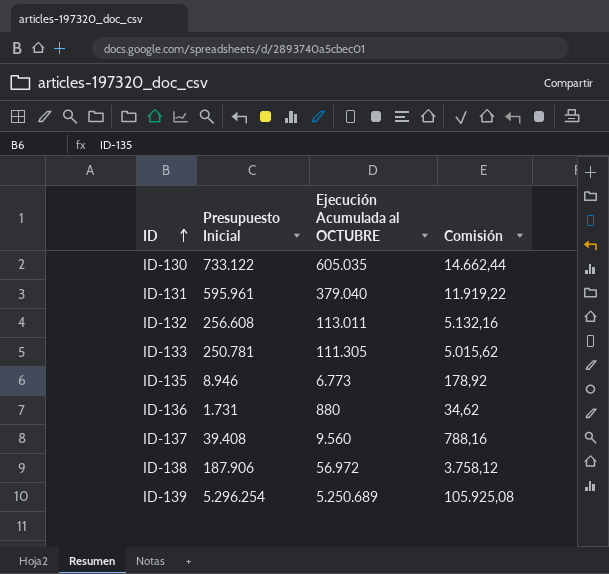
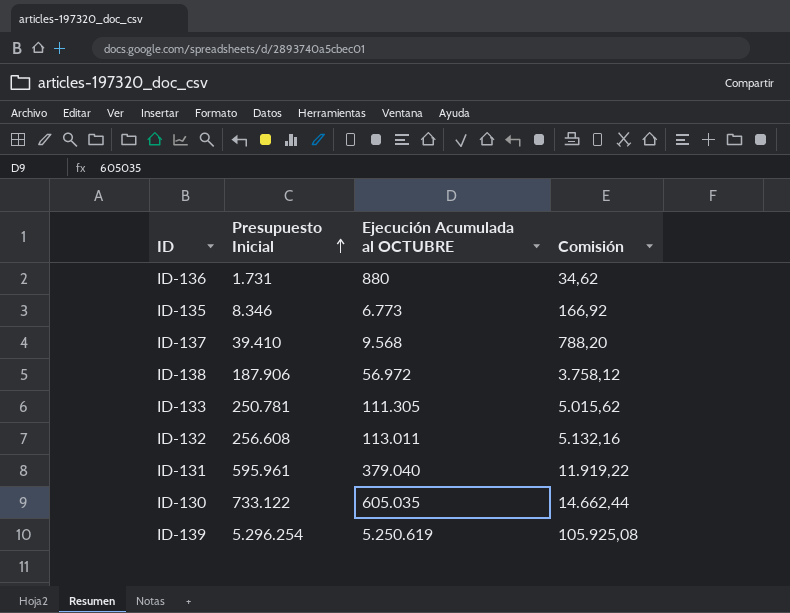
row order: ID ascending -> Presupuesto Inicial ascending
ID-135 | Presupuesto Inicial: 8.946 -> 8.346
ID-135 | Comisión: 178,92 -> 166,92
ID-137 | Presupuesto Inicial: 39.408 -> 39.410
ID-137 | Ejecución Acumulada al OCTUBRE: 9.560 -> 9.568
ID-137 | Comisión: 788,16 -> 788,20
ID-139 | Ejecución Acumulada al OCTUBRE: 5.250.689 -> 5.250.619

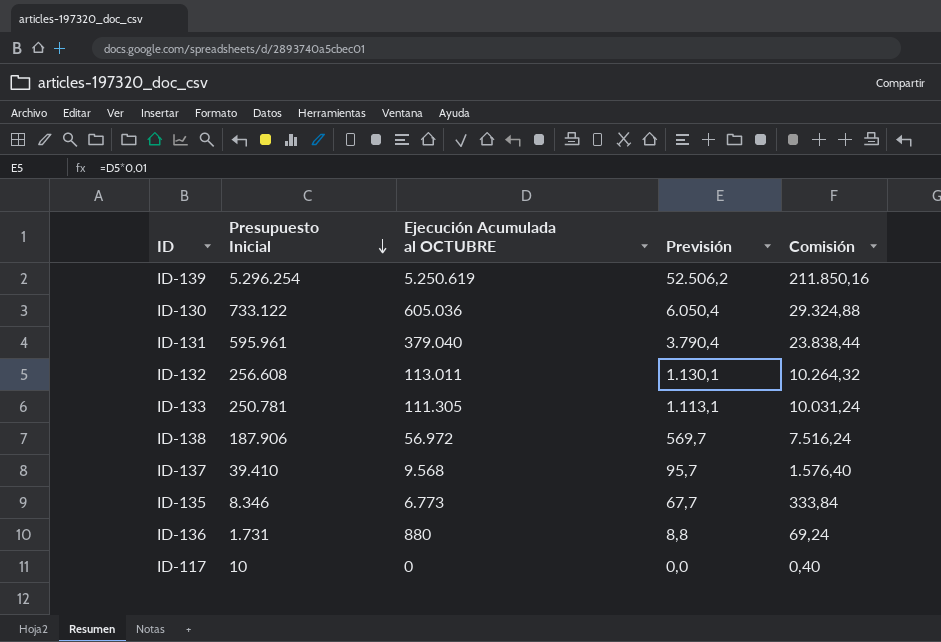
row order: Presupuesto Inicial ascending -> Presupuesto Inicial descending
column Previsión | formula: none -> [Ejecución Acumulada al OCTUBRE] * 0,01
column Comisión | formula: [Presupuesto Inicial] * 0,02 -> [Presupuesto Inicial] * 0,04
ID-130 | Ejecución Acumulada al OCTUBRE: 605.035 -> 605.036
row ID-117: none -> 10 | 0 | 0,0 | 0,40

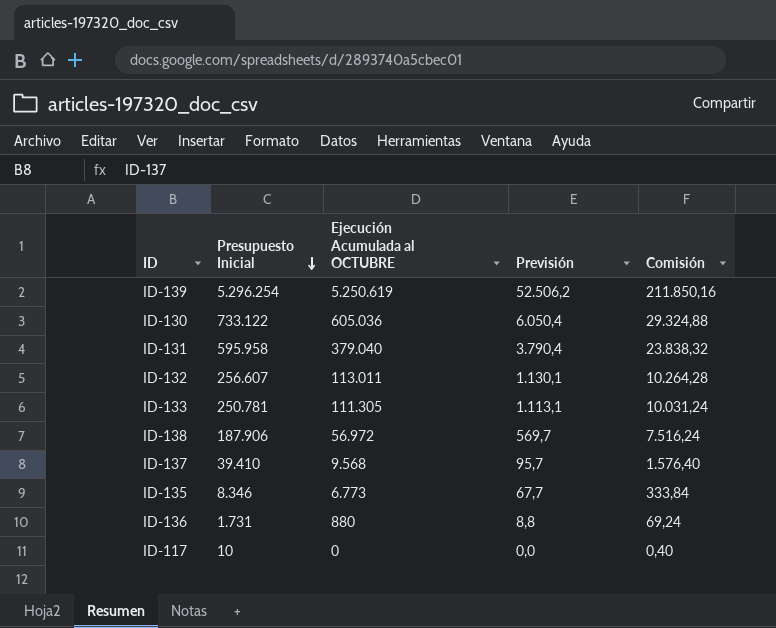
ID-131 | Presupuesto Inicial: 595.961 -> 595.958
ID-131 | Comisión: 23.838,44 -> 23.838,32
ID-132 | Presupuesto Inicial: 256.608 -> 256.607
ID-132 | Comisión: 10.264,32 -> 10.264,28

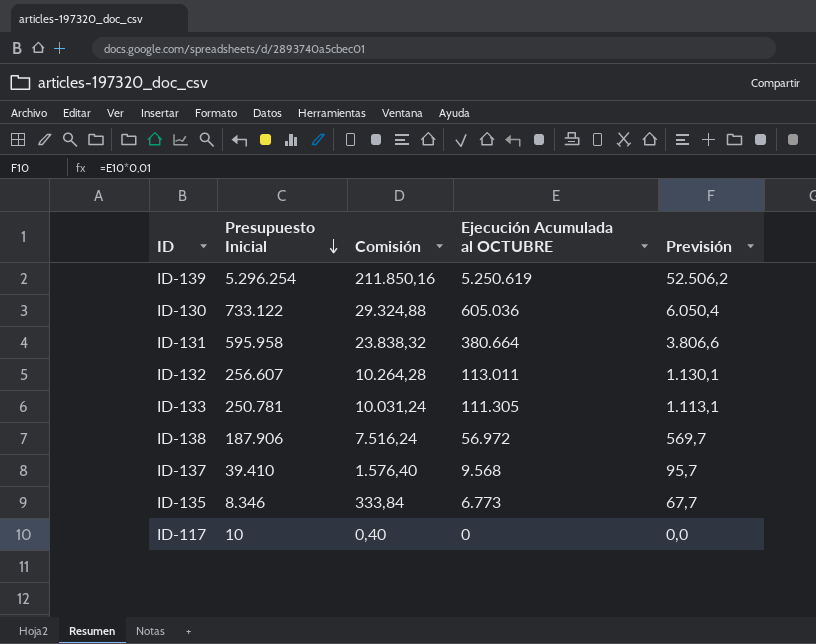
column Comisión | position: 5 -> 3
row ID-136: 1.731 | 880 | 8,8 | 69,24 -> none
ID-131 | Ejecución Acumulada al OCTUBRE: 379.040 -> 380.664
ID-131 | Previsión: 3.790,4 -> 3.806,6

